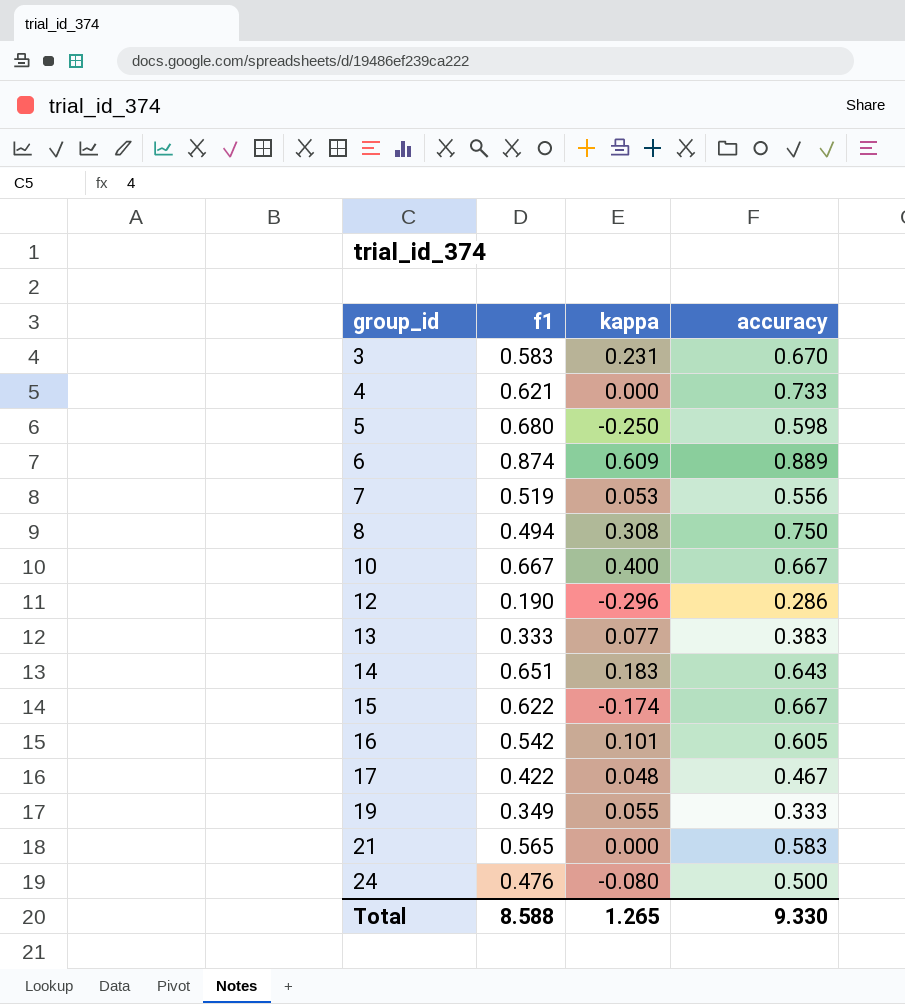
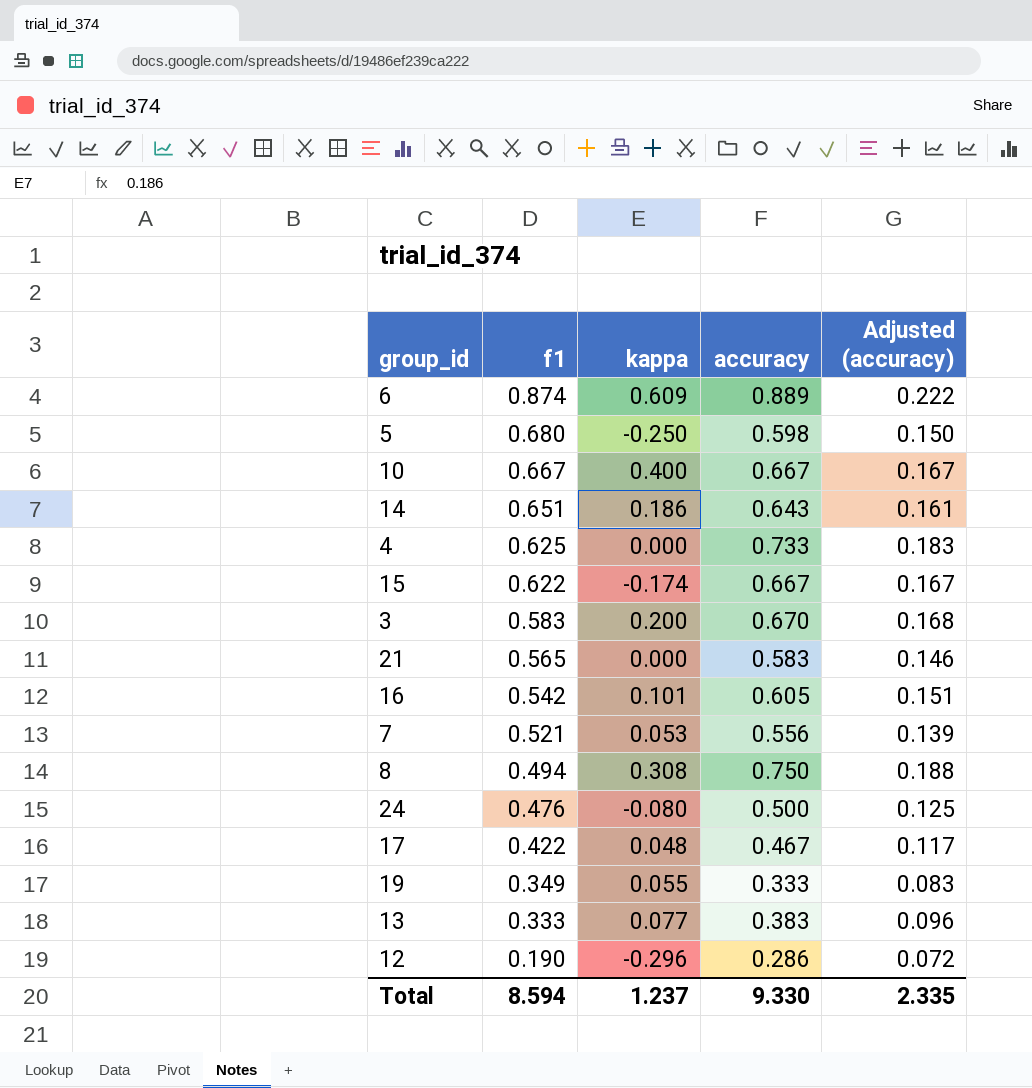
row order: group_id ascending -> f1 descending
column Adjusted (accuracy) | formula: none -> [accuracy] * 0.25
14 | kappa: 0.183 -> 0.186
4 | f1: 0.621 -> 0.625
3 | kappa: 0.231 -> 0.200
7 | f1: 0.519 -> 0.521
Total | f1: 8.588 -> 8.594
Total | kappa: 1.265 -> 1.237

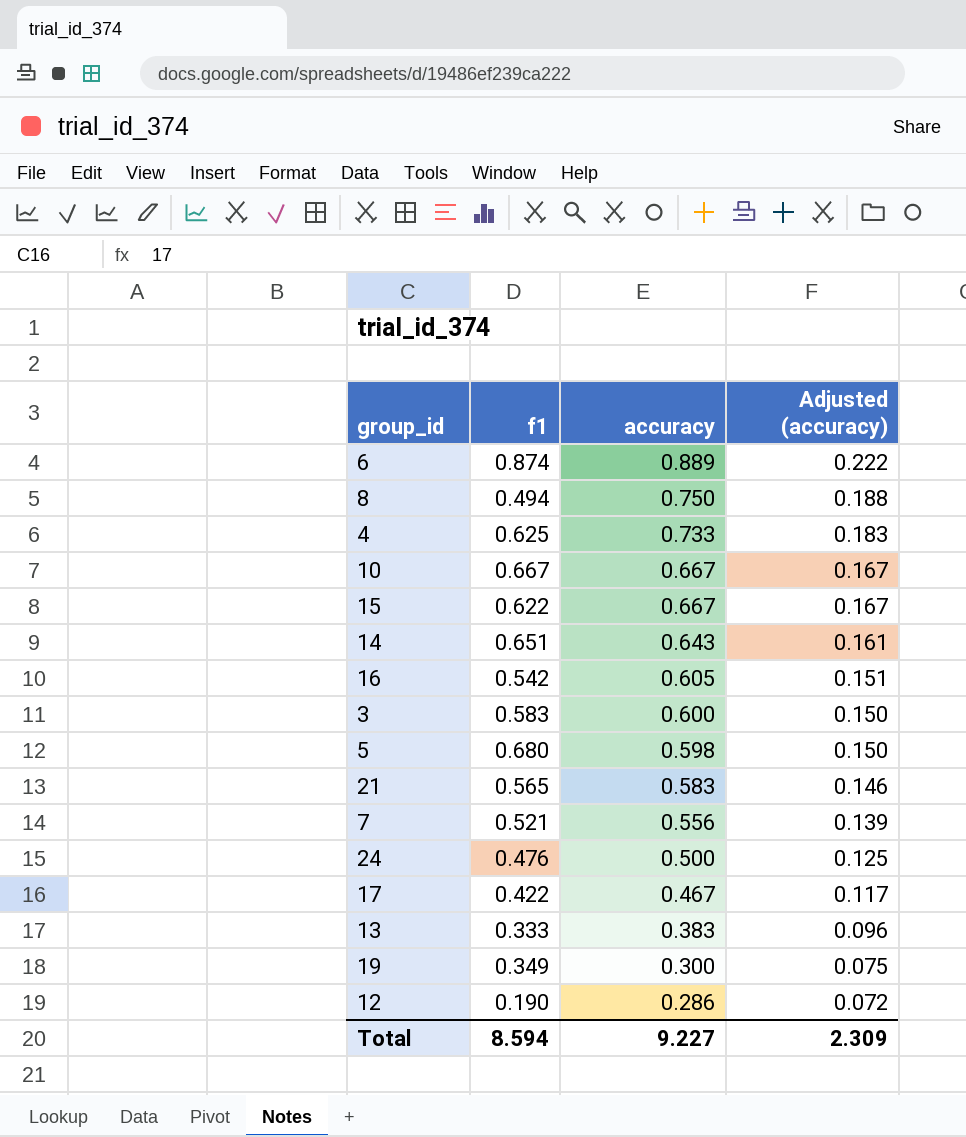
row order: f1 descending -> accuracy descending
column kappa | position: 3 -> none
3 | accuracy: 0.670 -> 0.600
3 | Adjusted (accuracy): 0.168 -> 0.150
19 | accuracy: 0.333 -> 0.300
19 | Adjusted (accuracy): 0.083 -> 0.075
Total | accuracy: 9.330 -> 9.227
Total | Adjusted (accuracy): 2.335 -> 2.309

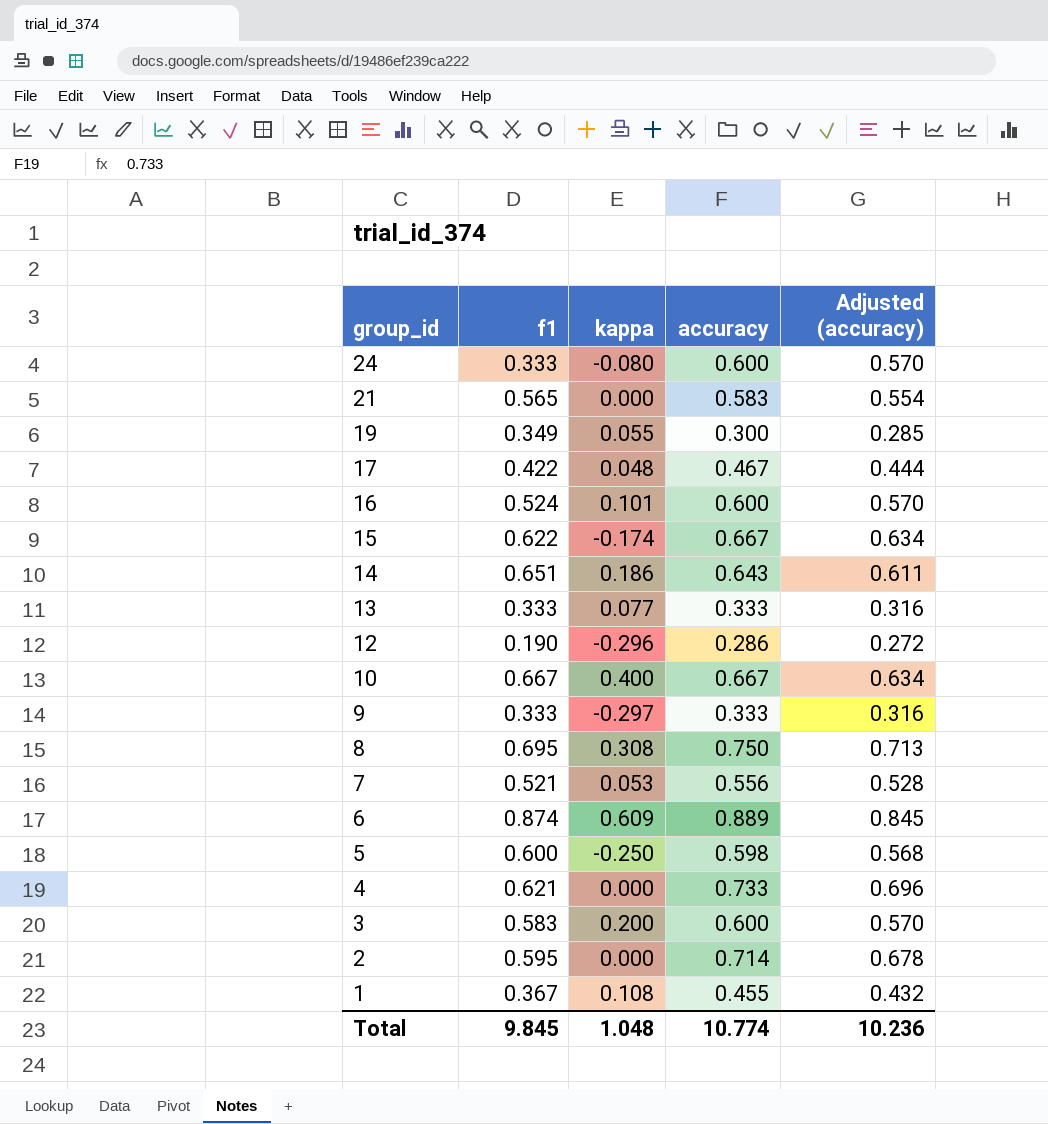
row order: accuracy descending -> group_id descending
column kappa | position: none -> 3
column Adjusted (accuracy) | formula: [accuracy] * 0.25 -> [accuracy] * 0.95
24 | f1: 0.476 -> 0.333
24 | accuracy: 0.500 -> 0.600
16 | f1: 0.542 -> 0.524
16 | accuracy: 0.605 -> 0.600
13 | accuracy: 0.383 -> 0.333
row 9: none -> 0.333 | -0.297 | 0.333 | 0.316
8 | f1: 0.494 -> 0.695
5 | f1: 0.680 -> 0.600
4 | f1: 0.625 -> 0.621
row 2: none -> 0.595 | 0.000 | 0.714 | 0.678
row 1: none -> 0.367 | 0.108 | 0.455 | 0.432
Total | f1: 8.594 -> 9.845
Total | accuracy: 9.227 -> 10.774
Total | Adjusted (accuracy): 2.309 -> 10.236

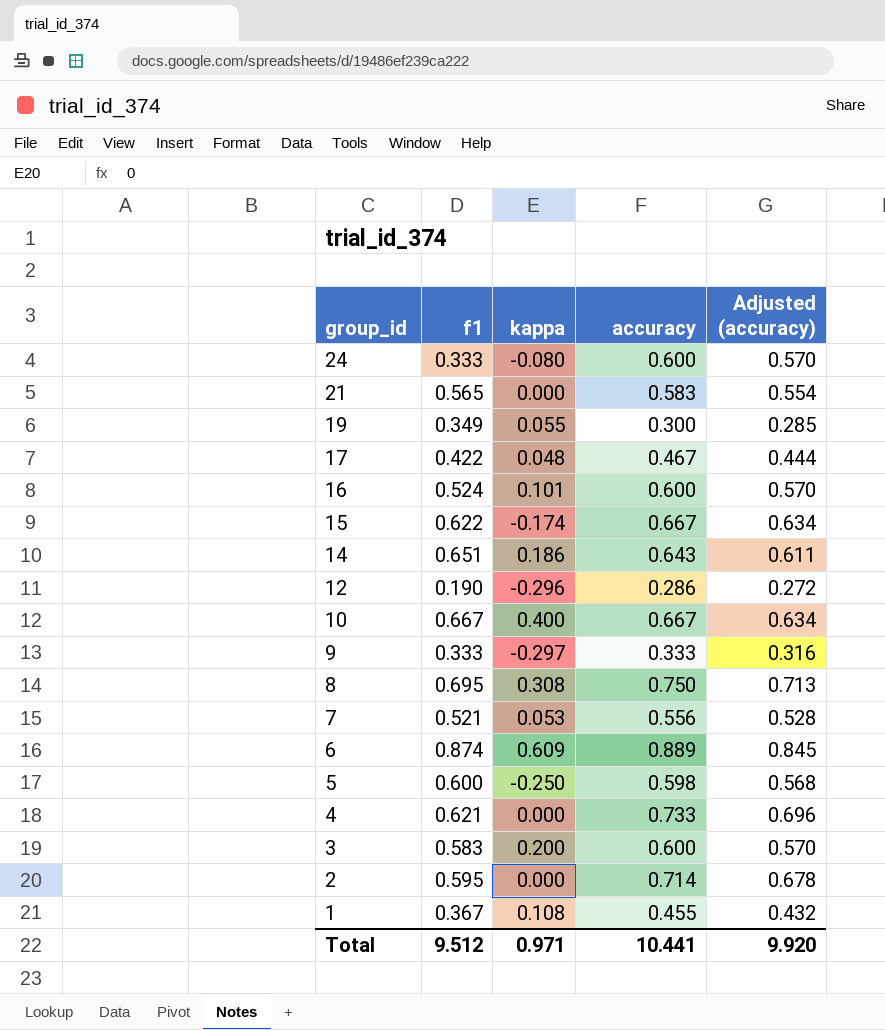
row 13: 0.333 | 0.077 | 0.333 | 0.316 -> none
Total | f1: 9.845 -> 9.512
Total | kappa: 1.048 -> 0.971
Total | accuracy: 10.774 -> 10.441
Total | Adjusted (accuracy): 10.236 -> 9.920

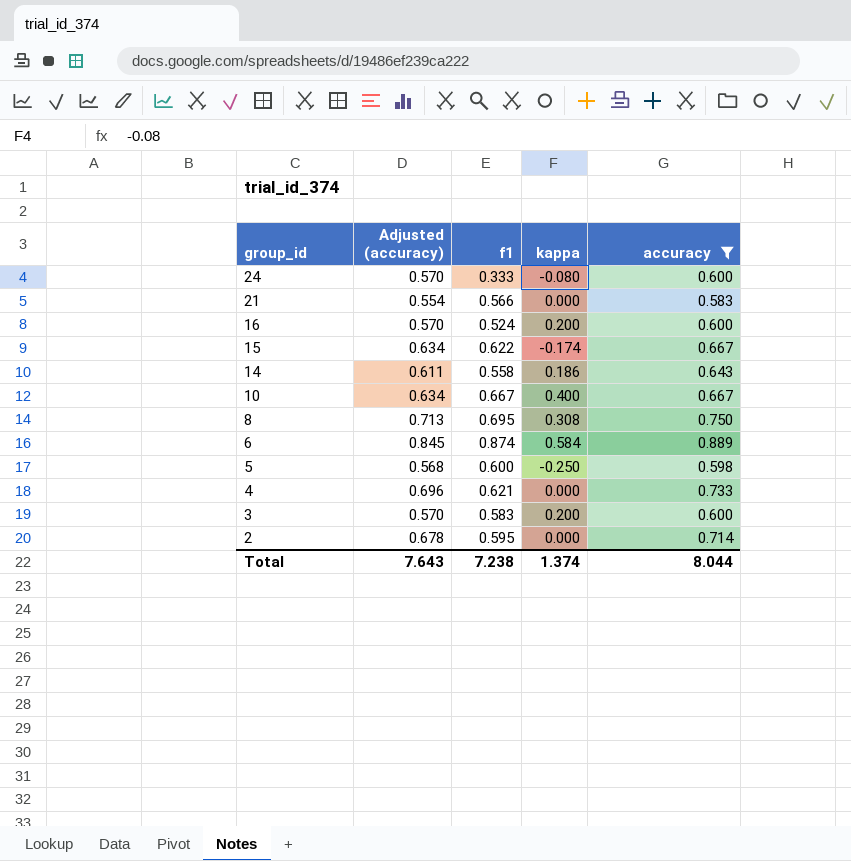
filter: none -> accuracy >= 0.583
column Adjusted (accuracy) | position: 5 -> 2
21 | f1: 0.565 -> 0.566
16 | kappa: 0.101 -> 0.200
14 | f1: 0.651 -> 0.558
6 | kappa: 0.609 -> 0.584
Total | Adjusted (accuracy): 9.920 -> 7.643
Total | f1: 9.512 -> 7.238
Total | kappa: 0.971 -> 1.374
Total | accuracy: 10.441 -> 8.044

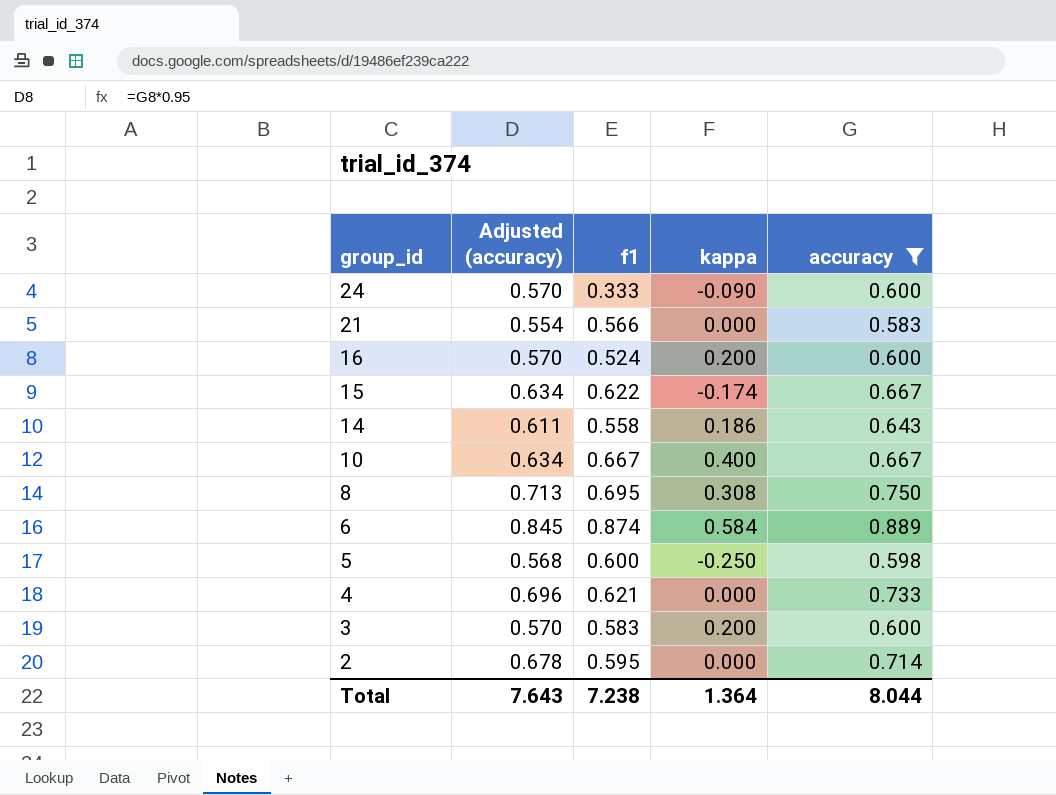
24 | kappa: -0.080 -> -0.090
Total | kappa: 1.374 -> 1.364

